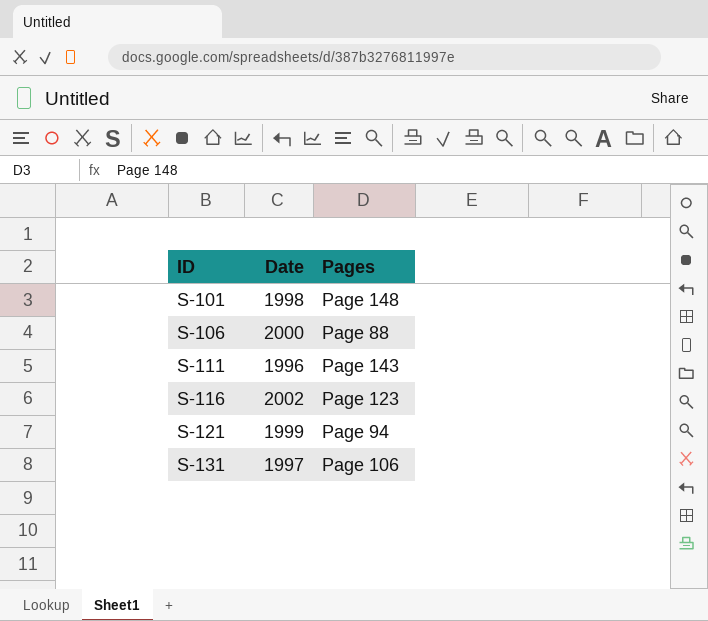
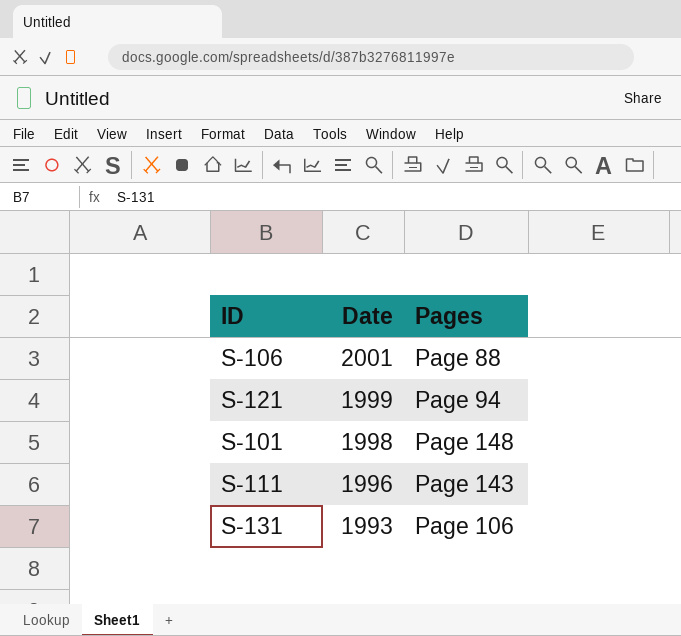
row order: ID ascending -> Date descending
row S-116: 2002 | Page 123 -> none
S-106 | Date: 2000 -> 2001
S-131 | Date: 1997 -> 1993

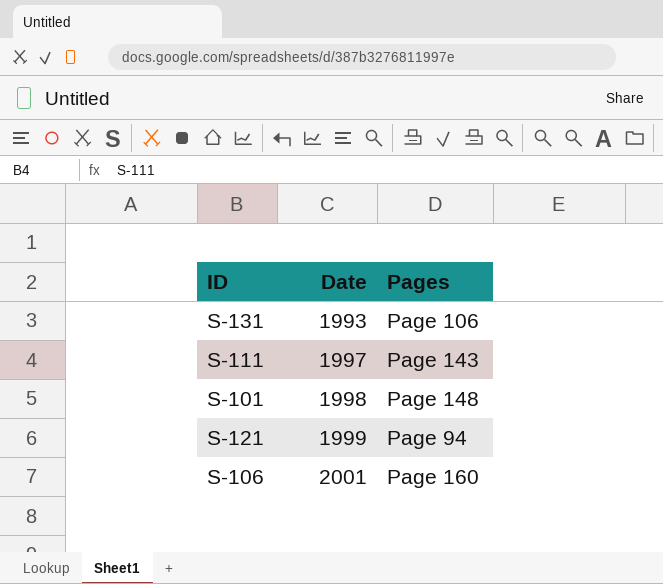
row order: Date descending -> Date ascending
S-111 | Date: 1996 -> 1997
S-106 | Pages: Page 88 -> Page 160

